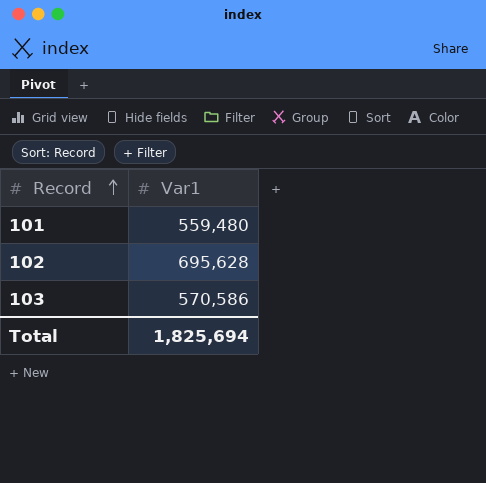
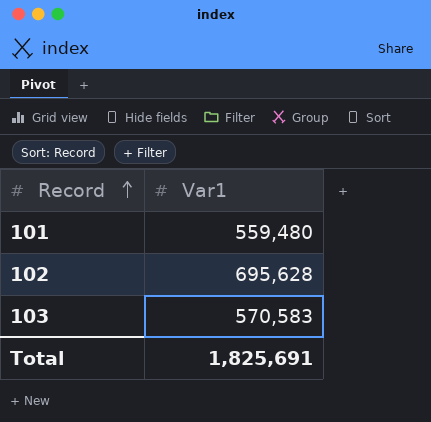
103 | Var1: 570,586 -> 570,583
Total | Var1: 1,825,694 -> 1,825,691

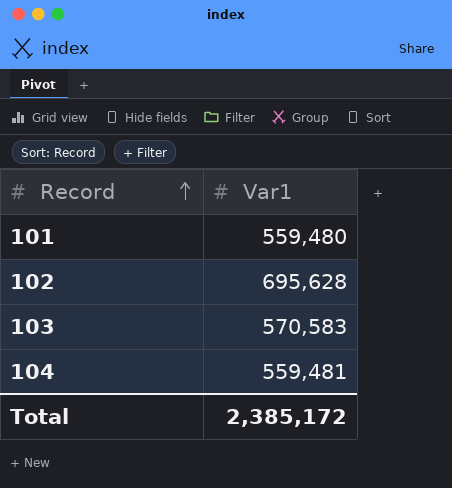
row 104: none -> 559,481
Total | Var1: 1,825,691 -> 2,385,172

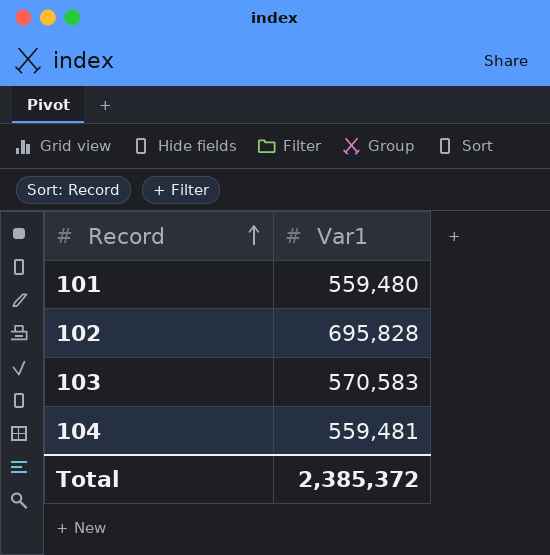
102 | Var1: 695,628 -> 695,828
Total | Var1: 2,385,172 -> 2,385,372

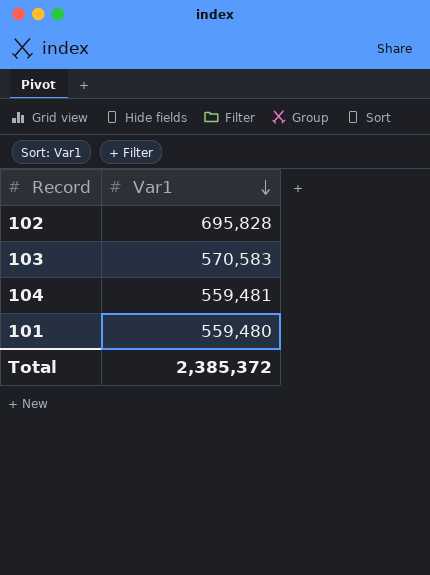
row order: Record ascending -> Var1 descending

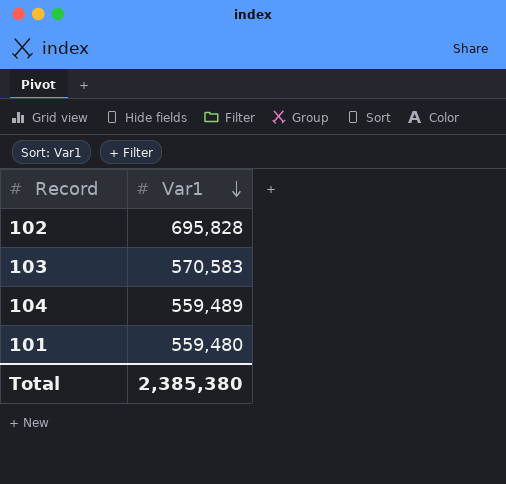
104 | Var1: 559,481 -> 559,489
Total | Var1: 2,385,372 -> 2,385,380

